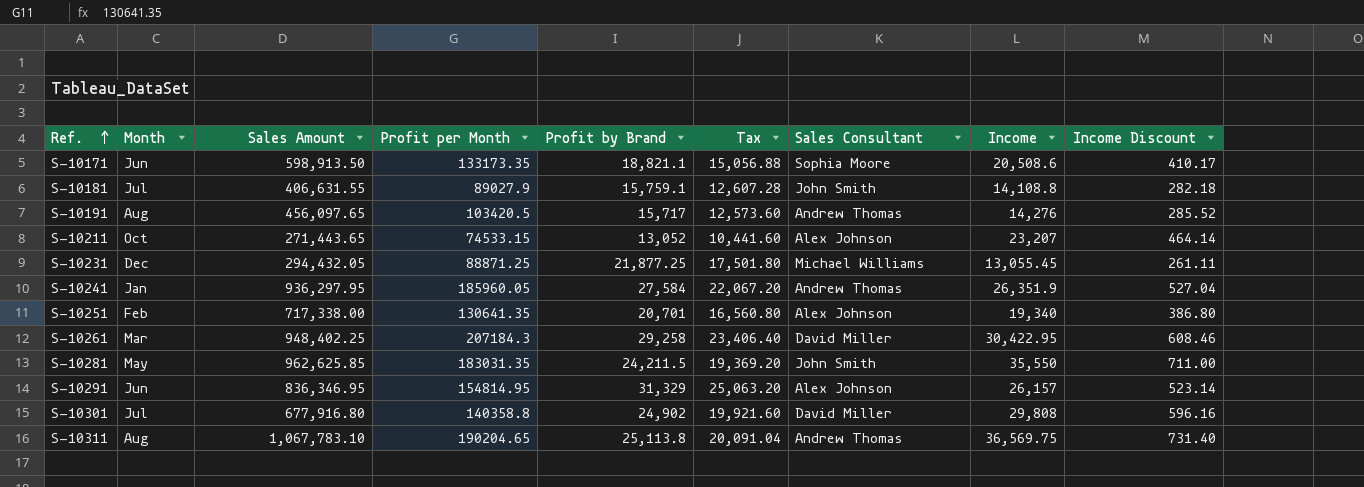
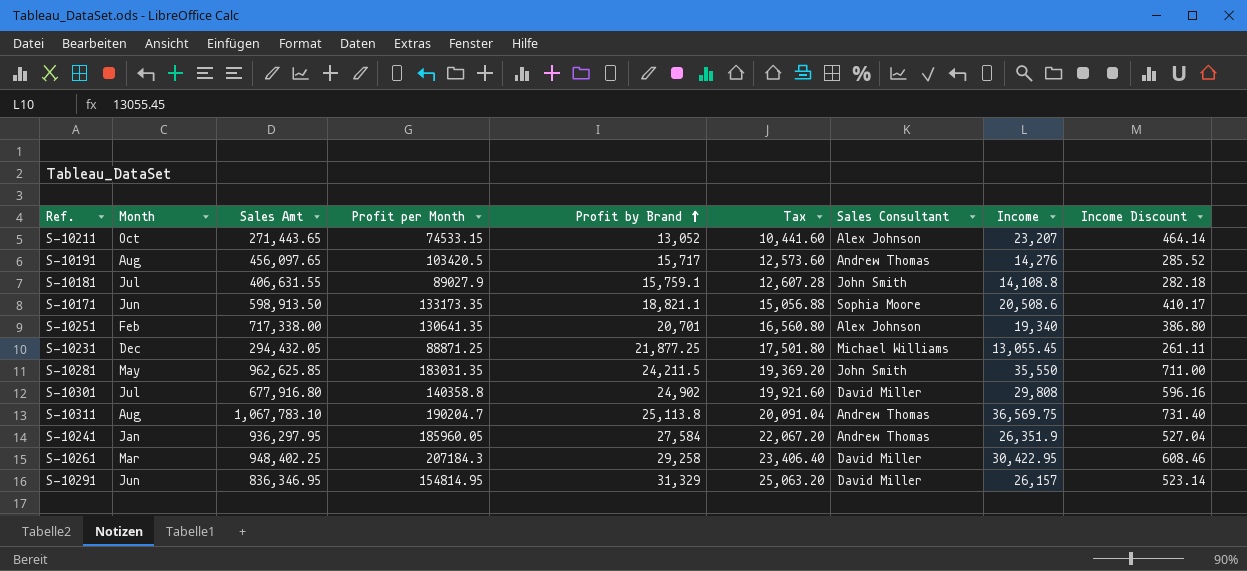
row order: Ref. ascending -> Profit by Brand ascending
column name: Sales Amount -> Sales Amt
S-10311 | Profit per Month: 190204.65 -> 190204.7
S-10291 | Sales Consultant: Alex Johnson -> David Miller

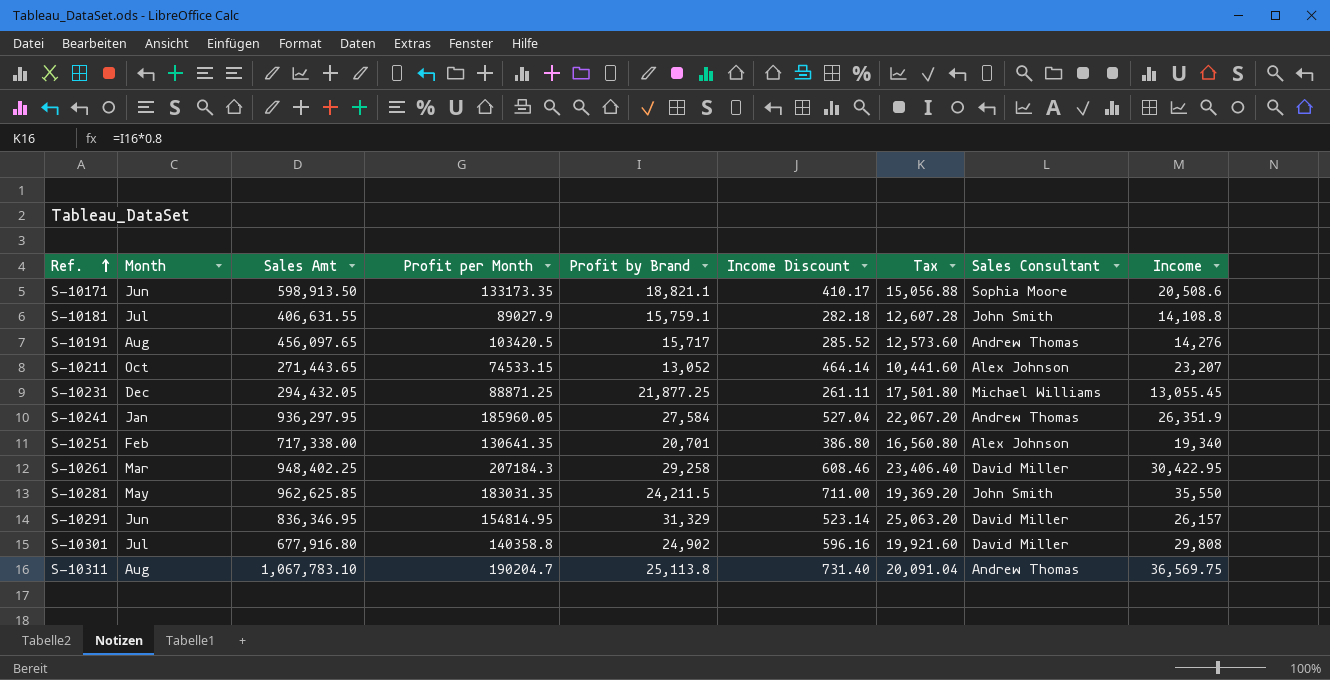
row order: Profit by Brand ascending -> Ref. ascending
column Income Discount | position: 9 -> 6

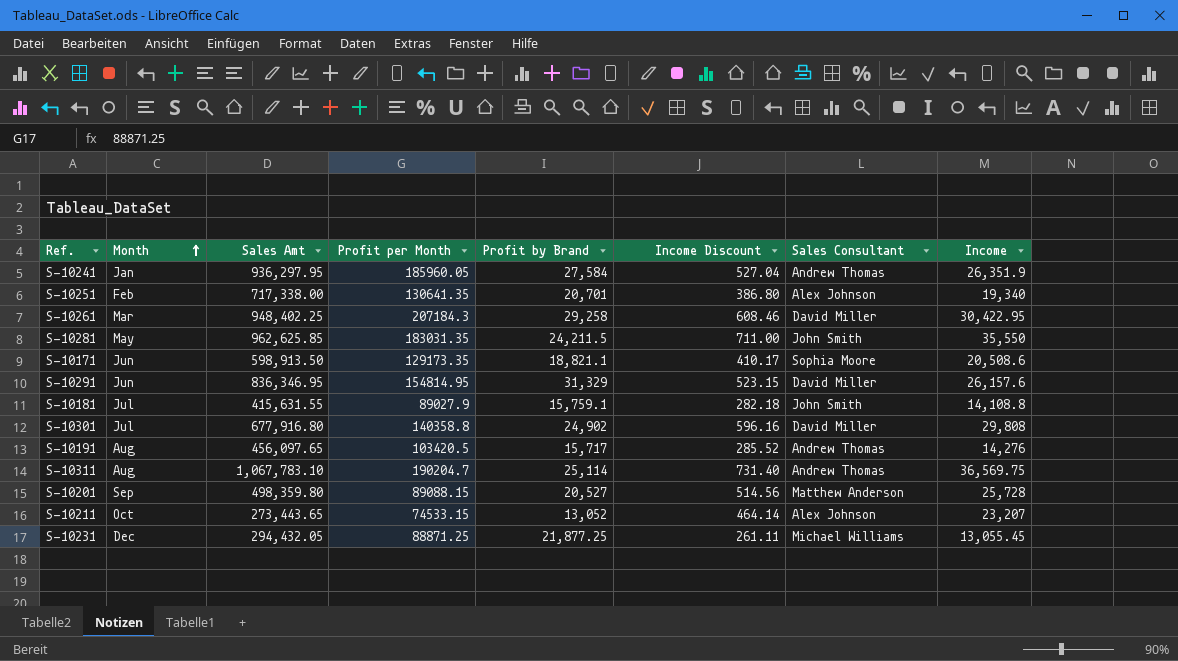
row order: Ref. ascending -> Month ascending
column Tax | formula: [Profit by Brand] * 0.8 -> none
S-10171 | Profit per Month: 133173.35 -> 129173.35
S-10291 | Income Discount: 523.14 -> 523.15
S-10291 | Income: 26,157 -> 26,157.6
S-10181 | Sales Amt: 406,631.55 -> 415,631.55
S-10311 | Profit by Brand: 25,113.8 -> 25,114
row S-10201: none -> Sep | 498,359.80 | 89088.15 | 20,527 | 514.56 | Matthew Anderson | 25,728
S-10211 | Sales Amt: 271,443.65 -> 273,443.65

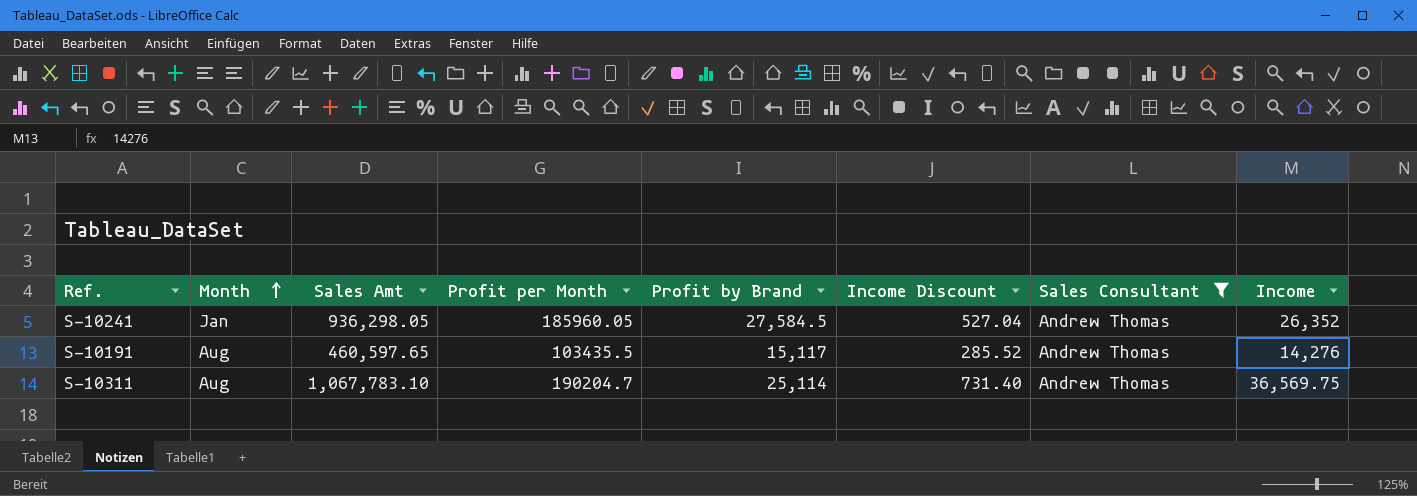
filter: none -> Sales Consultant = Andrew Thomas
S-10241 | Sales Amt: 936,297.95 -> 936,298.05
S-10241 | Profit by Brand: 27,584 -> 27,584.5
S-10241 | Income: 26,351.9 -> 26,352
S-10191 | Sales Amt: 456,097.65 -> 460,597.65
S-10191 | Profit per Month: 103420.5 -> 103435.5
S-10191 | Profit by Brand: 15,717 -> 15,117

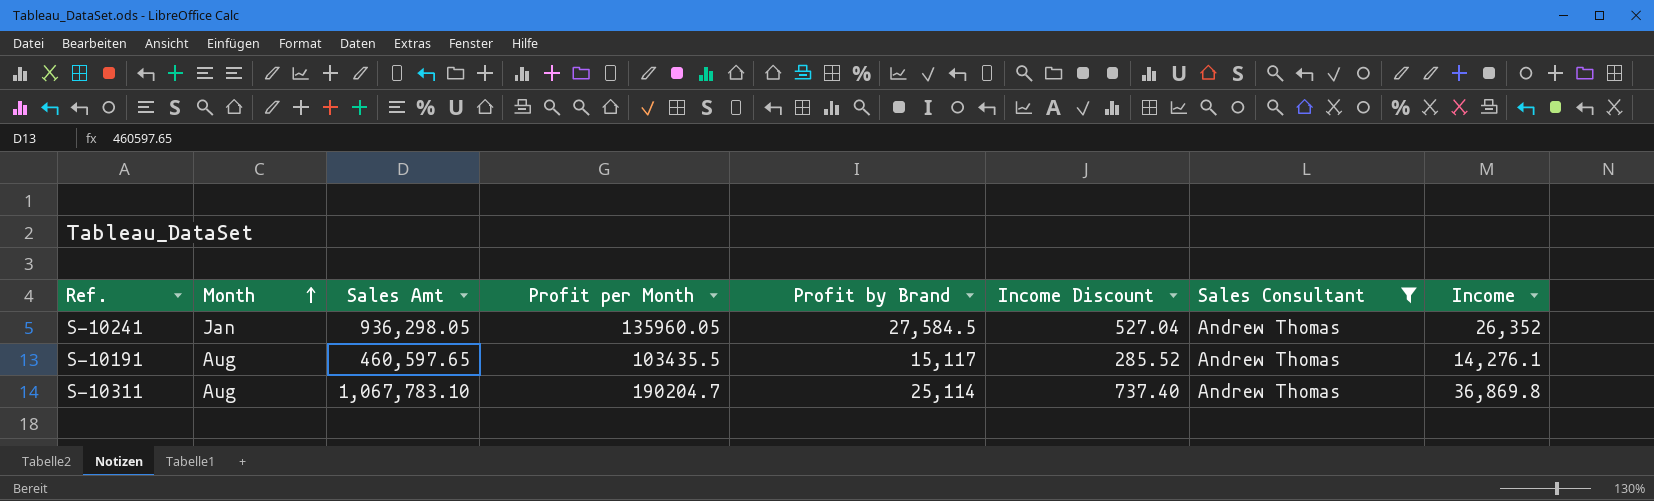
S-10241 | Profit per Month: 185960.05 -> 135960.05
S-10191 | Income: 14,276 -> 14,276.1
S-10311 | Income Discount: 731.40 -> 737.40
S-10311 | Income: 36,569.75 -> 36,869.8

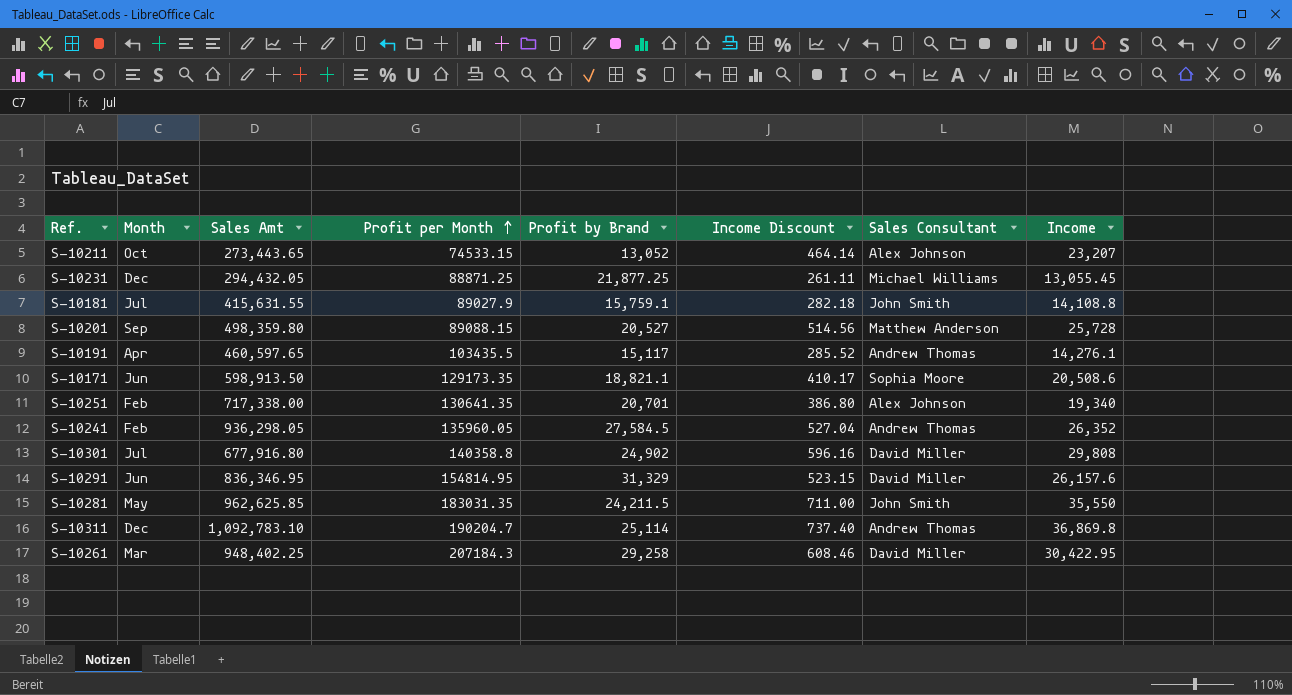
filter: Sales Consultant = Andrew Thomas -> none
row order: Month ascending -> Profit per Month ascending
S-10191 | Month: Aug -> Apr
S-10241 | Month: Jan -> Feb
S-10311 | Month: Aug -> Dec
S-10311 | Sales Amt: 1,067,783.10 -> 1,092,783.10

